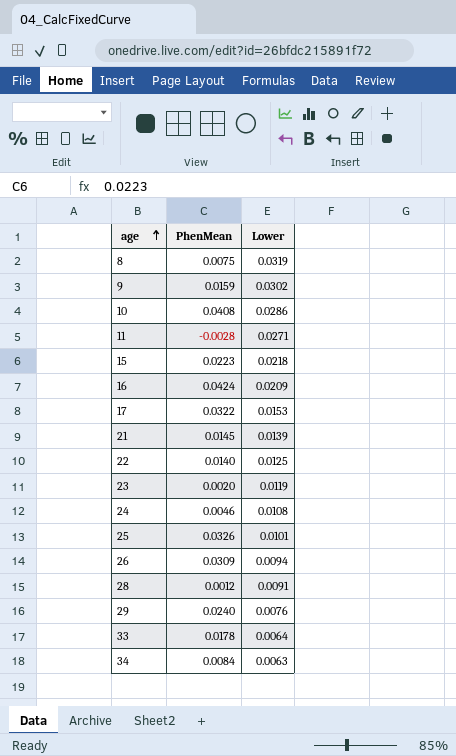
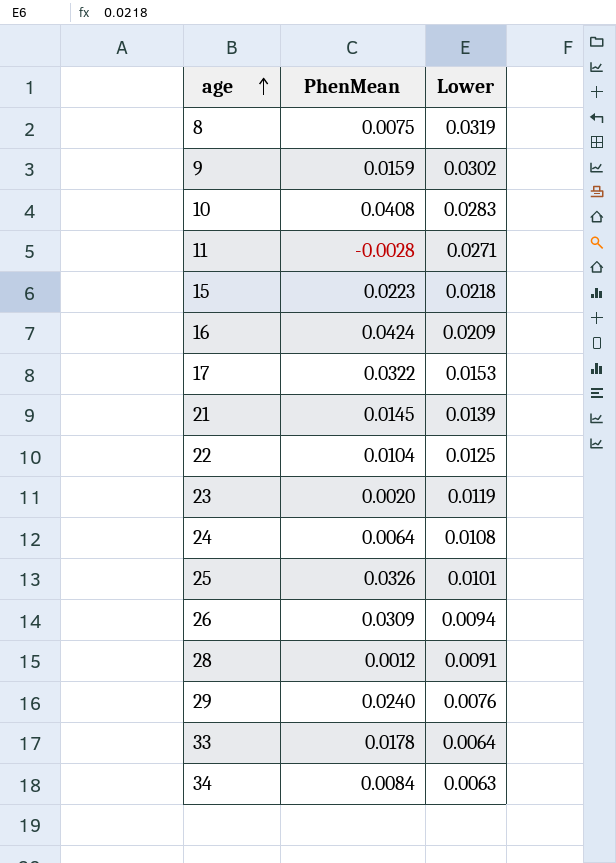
10 | Lower: 0.0286 -> 0.0283
22 | PhenMean: 0.0140 -> 0.0104
24 | PhenMean: 0.0046 -> 0.0064

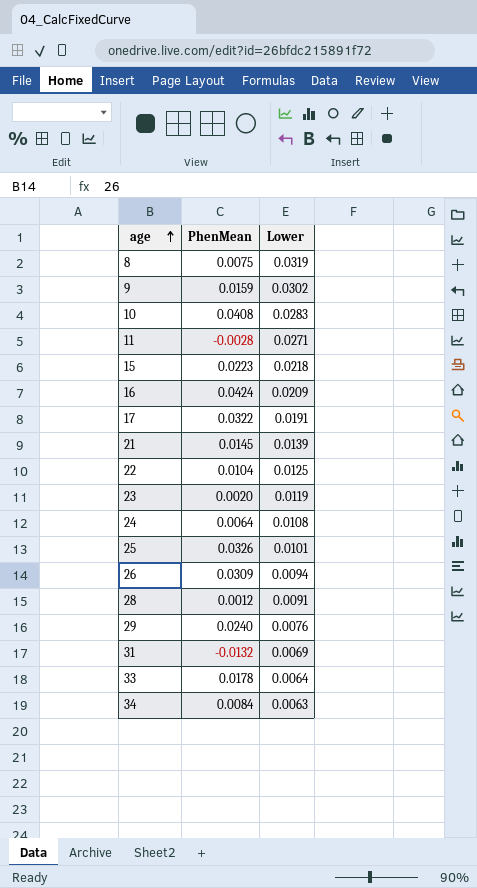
17 | Lower: 0.0153 -> 0.0191
row 31: none -> -0.0132 | 0.0069

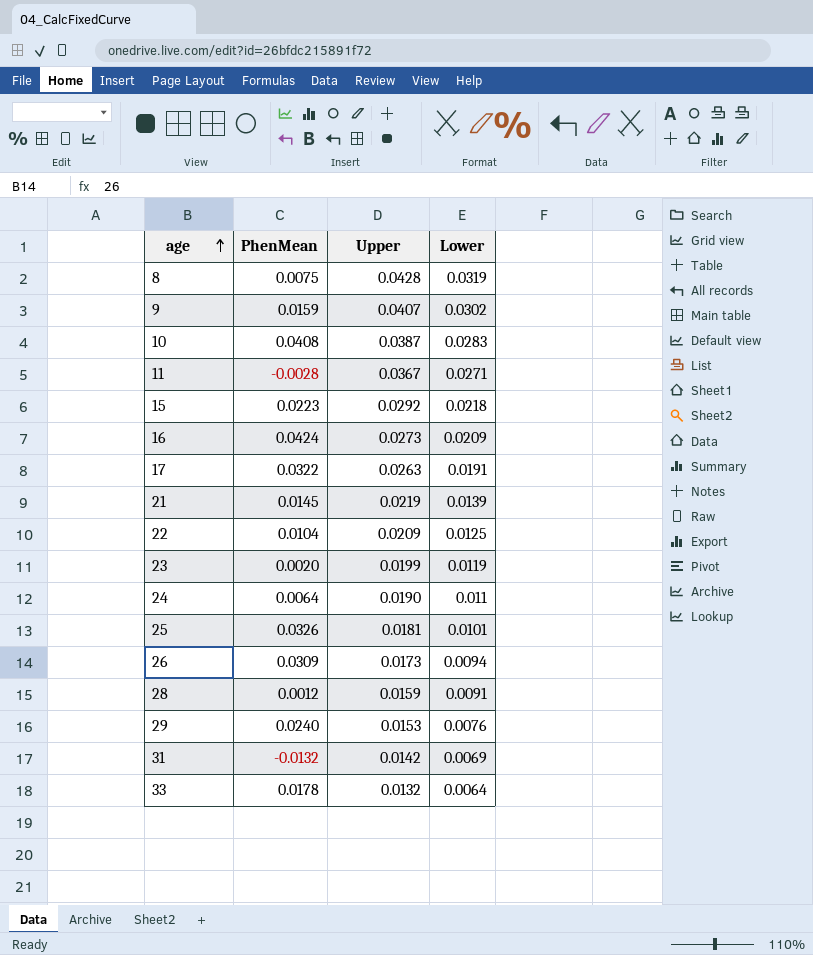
column Upper | position: none -> 3
row 34: 0.0084 | 0.0063 -> none
24 | Lower: 0.0108 -> 0.011

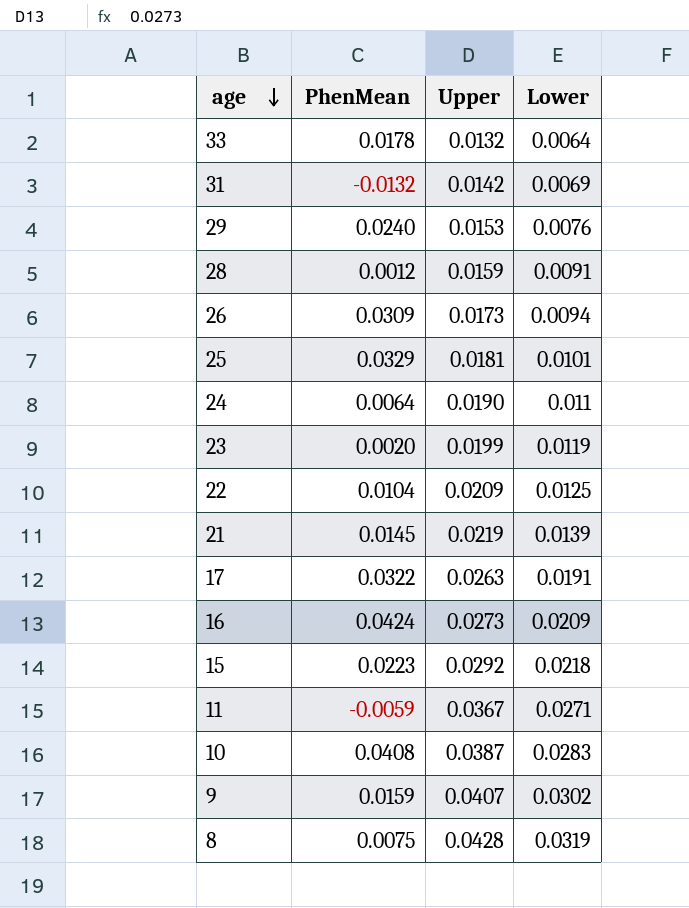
row order: age ascending -> age descending
25 | PhenMean: 0.0326 -> 0.0329
11 | PhenMean: -0.0028 -> -0.0059

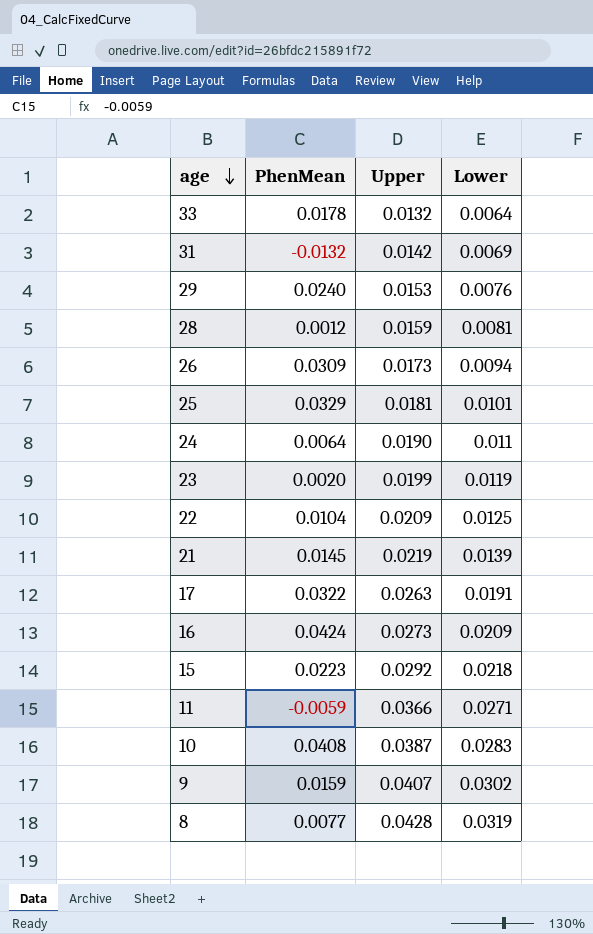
28 | Lower: 0.0091 -> 0.0081
11 | Upper: 0.0367 -> 0.0366
8 | PhenMean: 0.0075 -> 0.0077

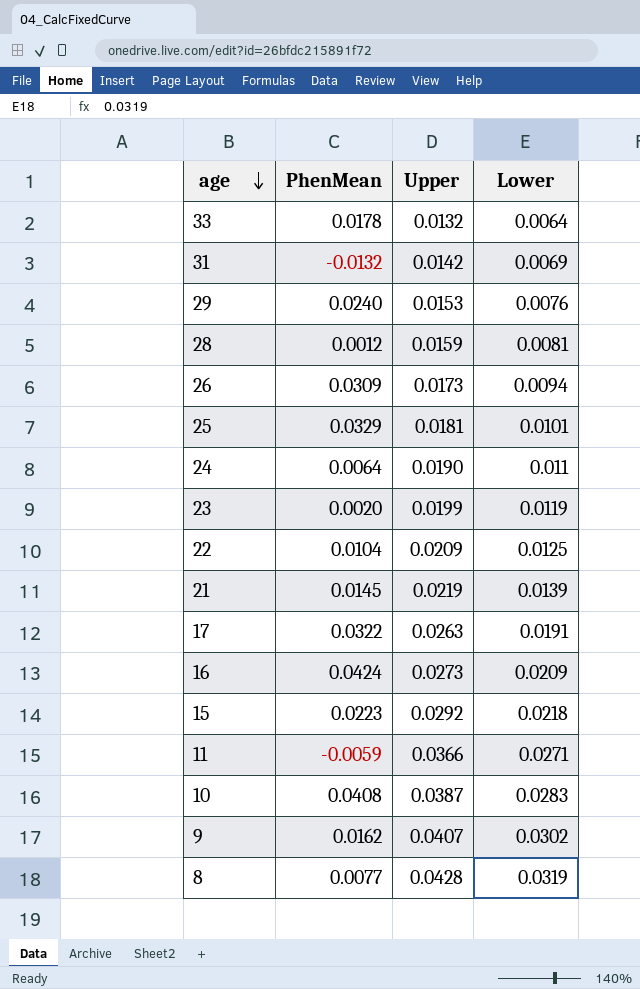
9 | PhenMean: 0.0159 -> 0.0162

